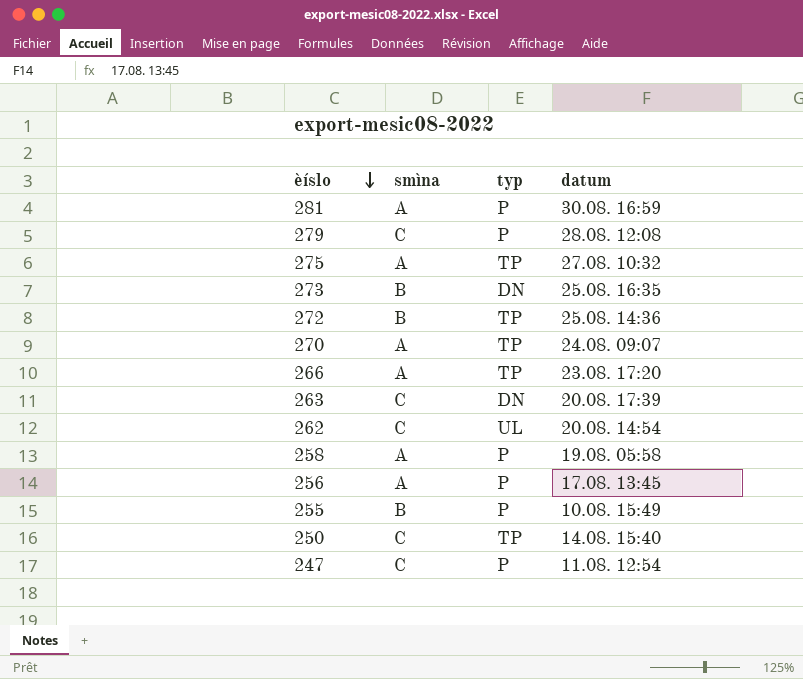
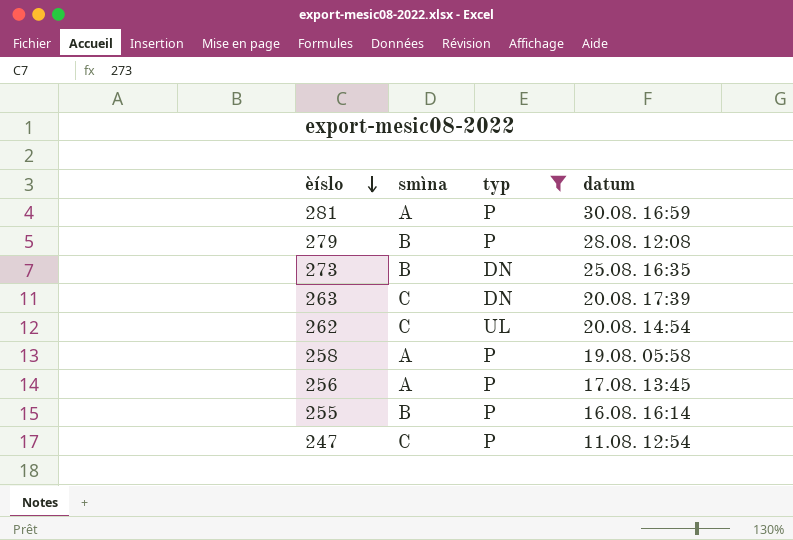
filter: none -> typ != TP
279 | smìna: C -> B
255 | datum: 10.08. 15:49 -> 16.08. 16:14

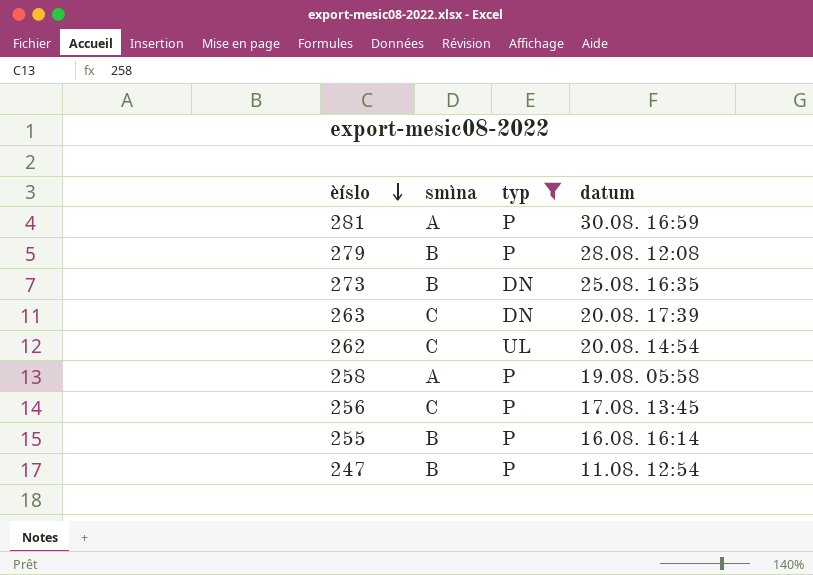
256 | smìna: A -> C
247 | smìna: C -> B

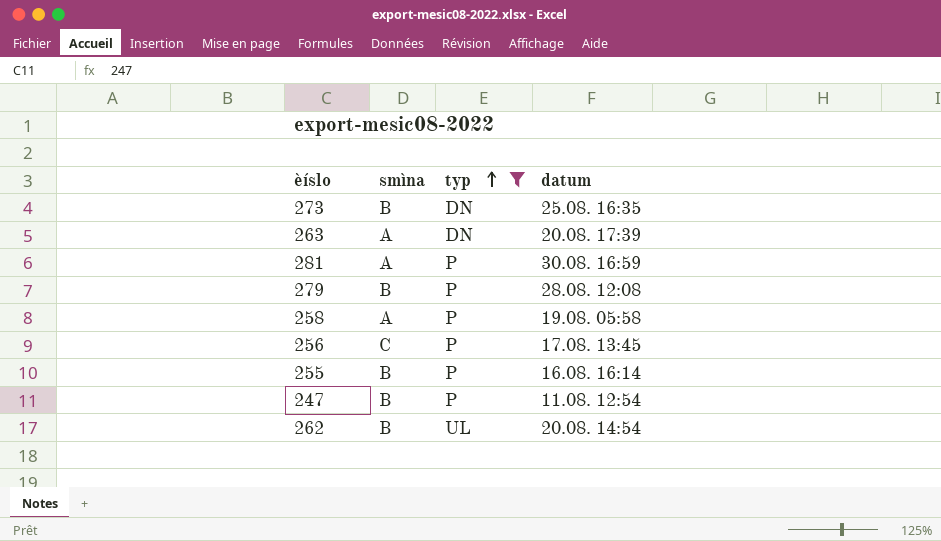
row order: èíslo descending -> typ ascending
263 | smìna: C -> A
262 | smìna: C -> B

